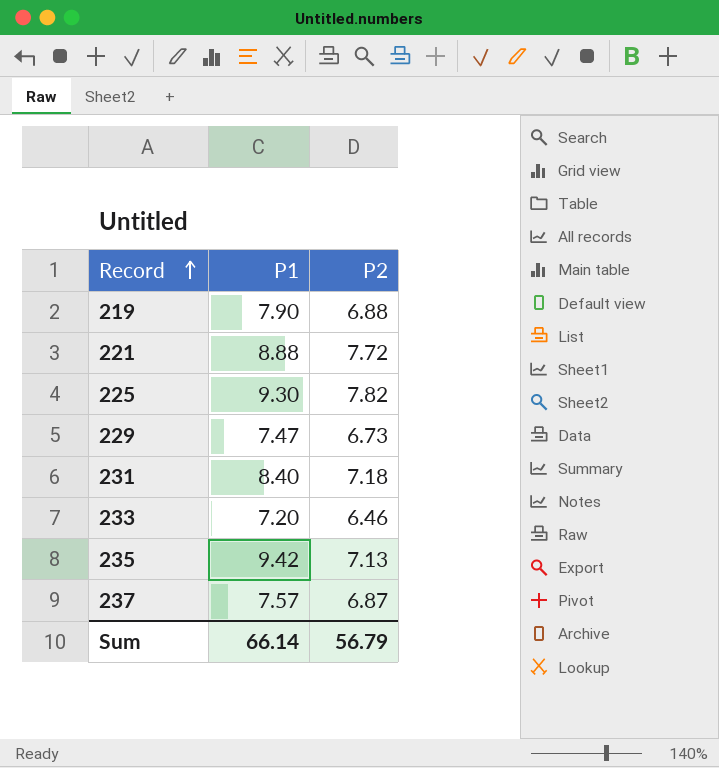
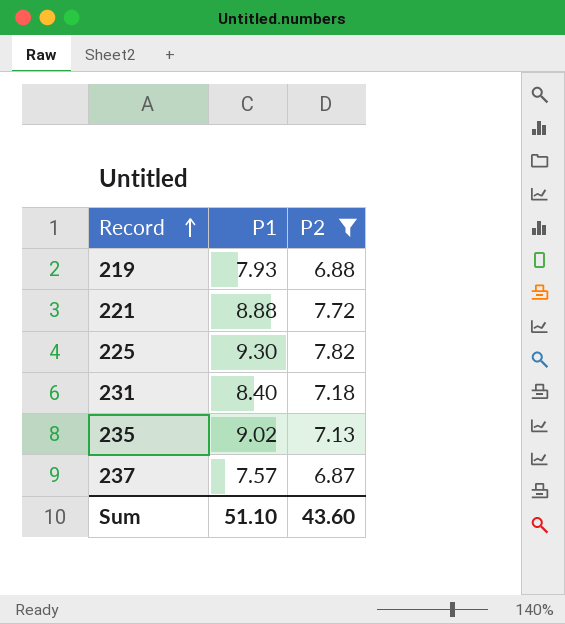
filter: none -> P2 >= 6.87
219 | P1: 7.90 -> 7.93
235 | P1: 9.42 -> 9.02
Sum | P1: 66.14 -> 51.10
Sum | P2: 56.79 -> 43.60

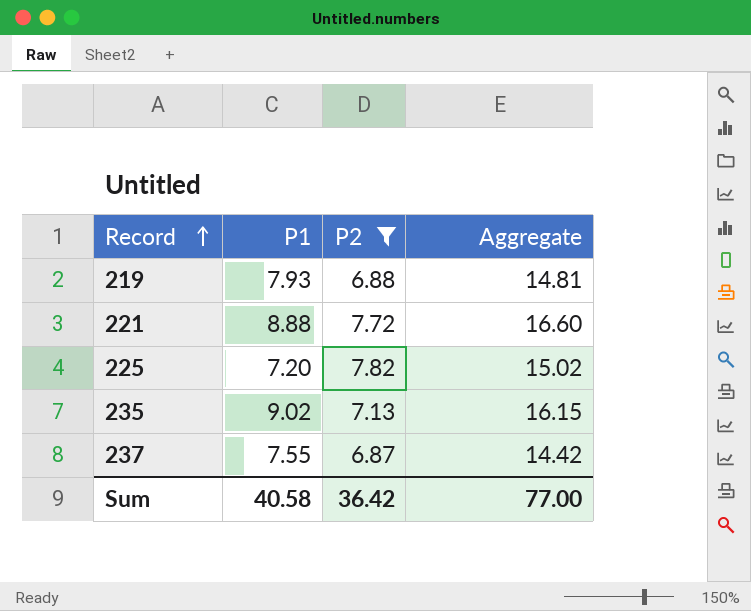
column Aggregate | formula: none -> [P1] + [P2]
row 231: 8.40 | 7.18 -> none
225 | P1: 9.30 -> 7.20
237 | P1: 7.57 -> 7.55
Sum | P1: 51.10 -> 40.58
Sum | P2: 43.60 -> 36.42

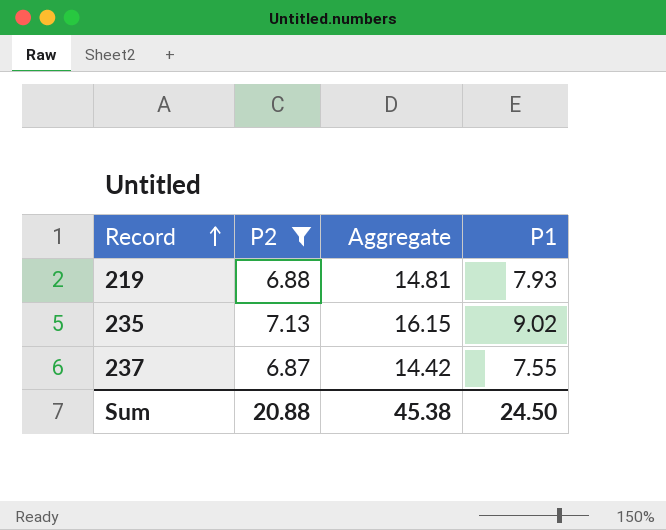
column P1 | position: 2 -> 4
row 221: 8.88 | 7.72 | 16.60 -> none
row 225: 7.20 | 7.82 | 15.02 -> none
Sum | P2: 36.42 -> 20.88
Sum | Aggregate: 77.00 -> 45.38
Sum | P1: 40.58 -> 24.50

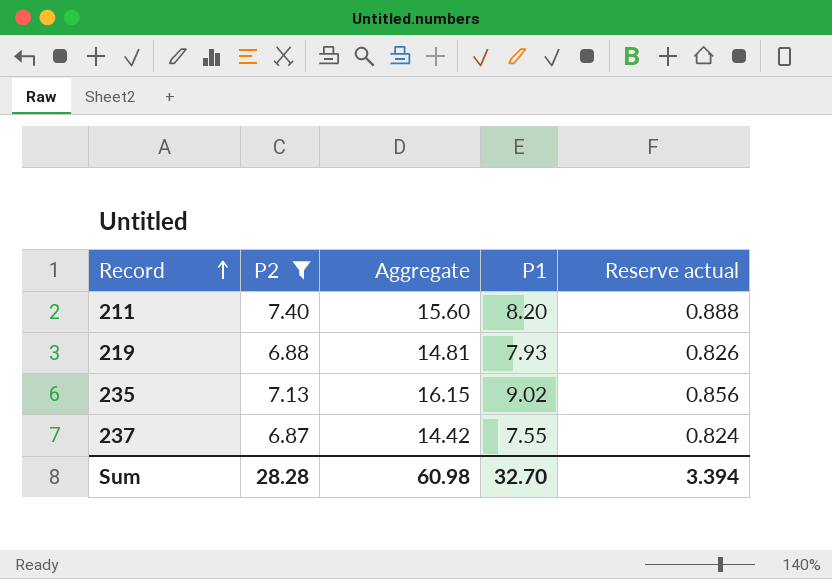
column Reserve actual | formula: none -> [P2] * 0.12
row 211: none -> 7.40 | 15.60 | 8.20 | 0.888
Sum | P2: 20.88 -> 28.28
Sum | Aggregate: 45.38 -> 60.98
Sum | P1: 24.50 -> 32.70

